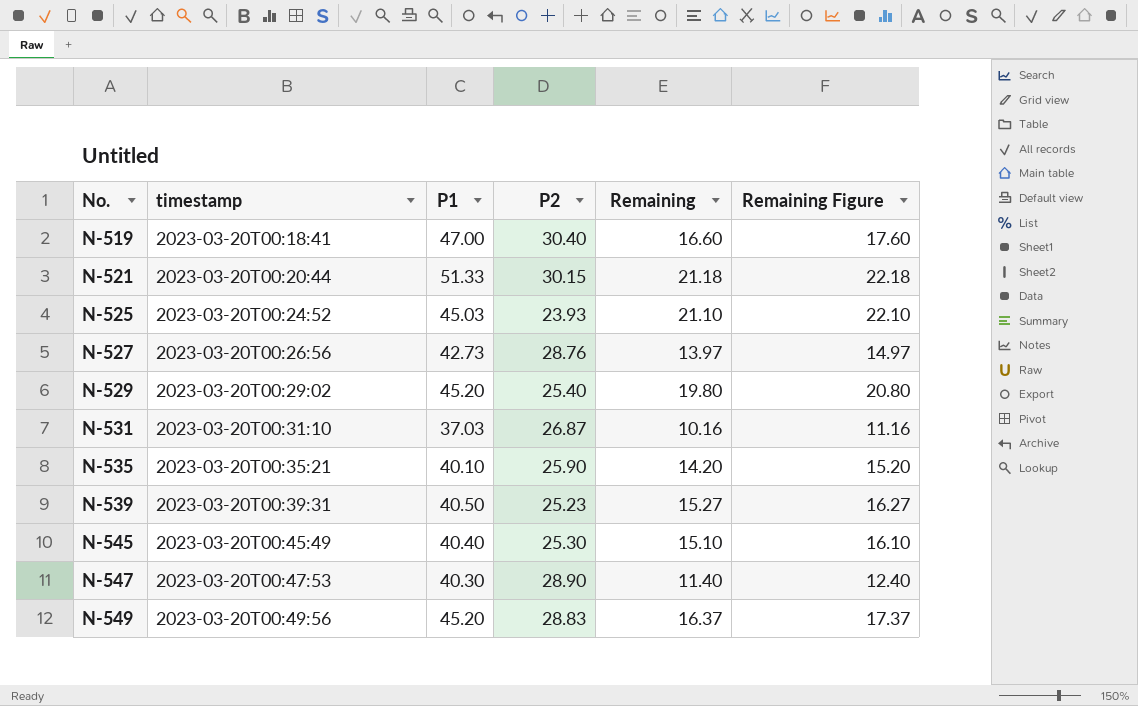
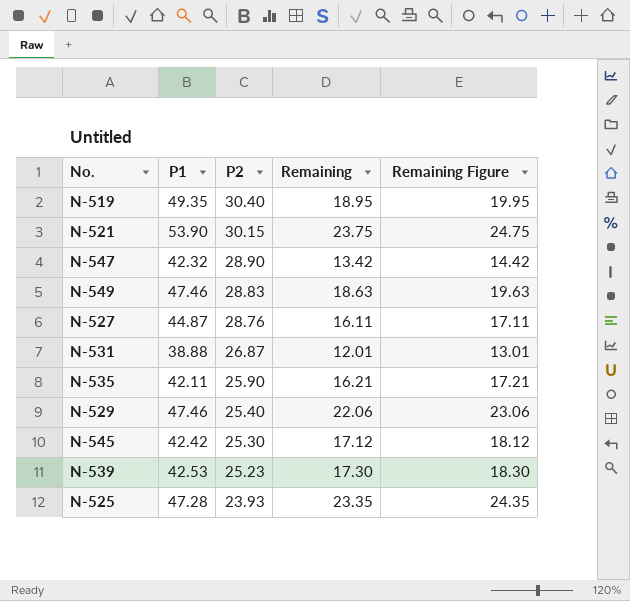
row order: No. ascending -> P2 descending
column timestamp | position: 2 -> none
N-519 | P1: 47.00 -> 49.35
N-519 | Remaining: 16.60 -> 18.95
N-519 | Remaining Figure: 17.60 -> 19.95
N-521 | P1: 51.33 -> 53.90
N-521 | Remaining: 21.18 -> 23.75
N-521 | Remaining Figure: 22.18 -> 24.75
N-547 | P1: 40.30 -> 42.32
N-547 | Remaining: 11.40 -> 13.42
N-547 | Remaining Figure: 12.40 -> 14.42
N-549 | P1: 45.20 -> 47.46
N-549 | Remaining: 16.37 -> 18.63
N-549 | Remaining Figure: 17.37 -> 19.63
N-527 | P1: 42.73 -> 44.87
N-527 | Remaining: 13.97 -> 16.11
N-527 | Remaining Figure: 14.97 -> 17.11
N-531 | P1: 37.03 -> 38.88
N-531 | Remaining: 10.16 -> 12.01
N-531 | Remaining Figure: 11.16 -> 13.01
N-535 | P1: 40.10 -> 42.11
N-535 | Remaining: 14.20 -> 16.21
N-535 | Remaining Figure: 15.20 -> 17.21
N-529 | P1: 45.20 -> 47.46
N-529 | Remaining: 19.80 -> 22.06
N-529 | Remaining Figure: 20.80 -> 23.06
N-545 | P1: 40.40 -> 42.42
N-545 | Remaining: 15.10 -> 17.12
N-545 | Remaining Figure: 16.10 -> 18.12
N-539 | P1: 40.50 -> 42.53
N-539 | Remaining: 15.27 -> 17.30
N-539 | Remaining Figure: 16.27 -> 18.30
N-525 | P1: 45.03 -> 47.28
N-525 | Remaining: 21.10 -> 23.35
N-525 | Remaining Figure: 22.10 -> 24.35

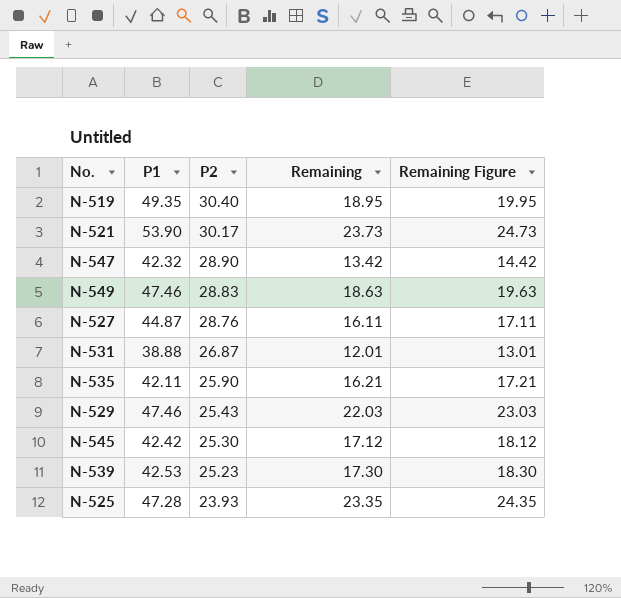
N-521 | P2: 30.15 -> 30.17
N-521 | Remaining: 23.75 -> 23.73
N-521 | Remaining Figure: 24.75 -> 24.73
N-529 | P2: 25.40 -> 25.43
N-529 | Remaining: 22.06 -> 22.03
N-529 | Remaining Figure: 23.06 -> 23.03

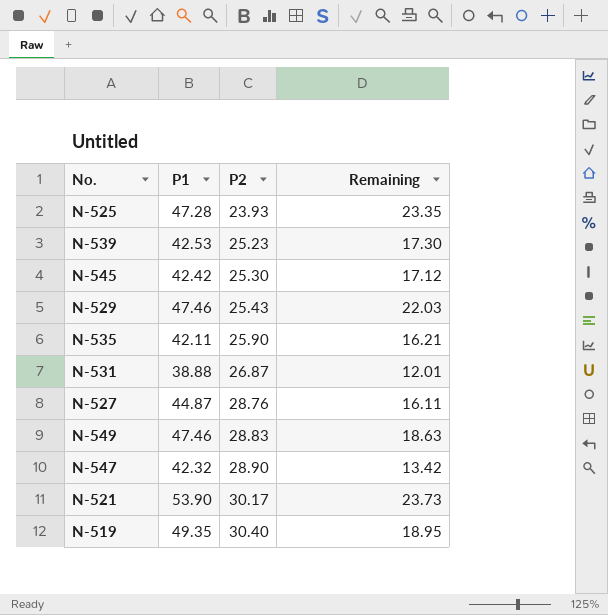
row order: P2 descending -> P2 ascending
column Remaining Figure | formula: [Remaining] + 1 -> none

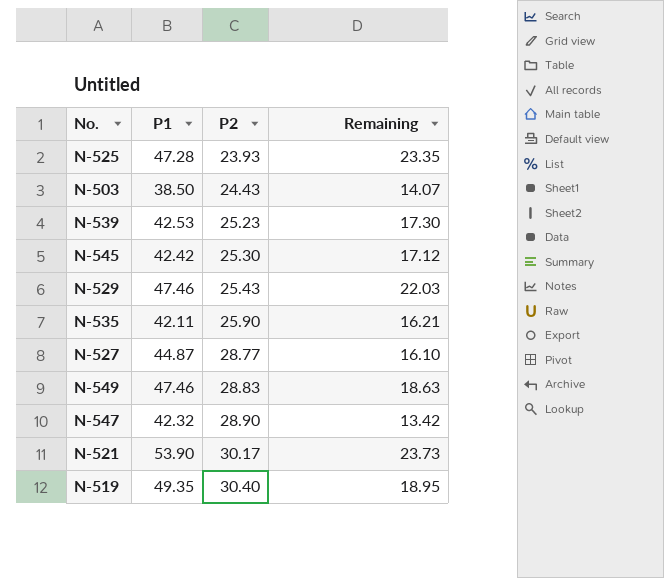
row N-531: 38.88 | 26.87 | 12.01 -> none
row N-503: none -> 38.50 | 24.43 | 14.07
N-527 | P2: 28.76 -> 28.77
N-527 | Remaining: 16.11 -> 16.10

